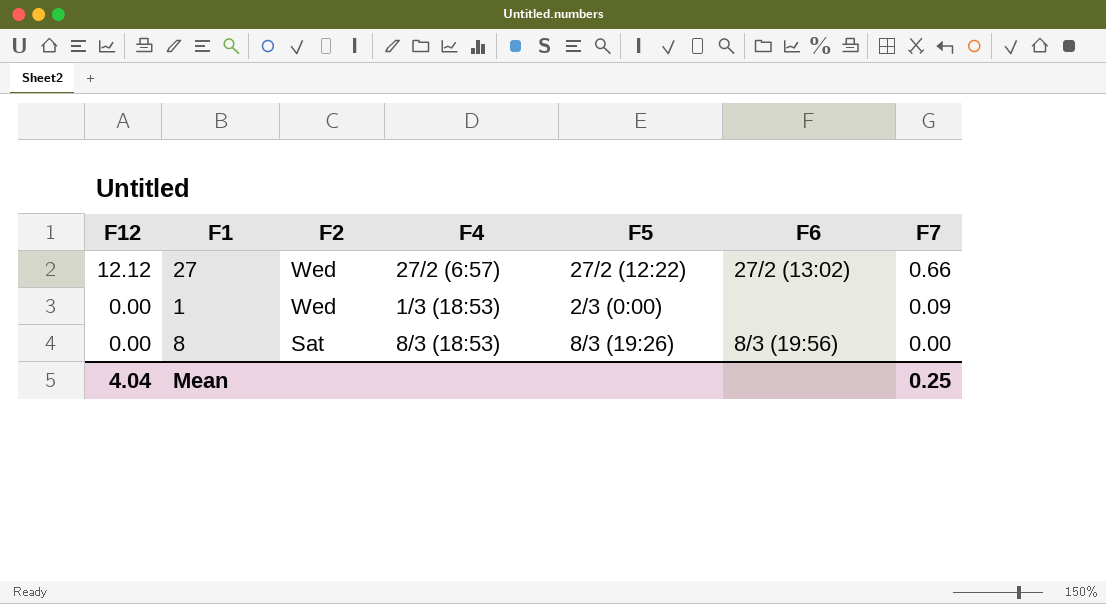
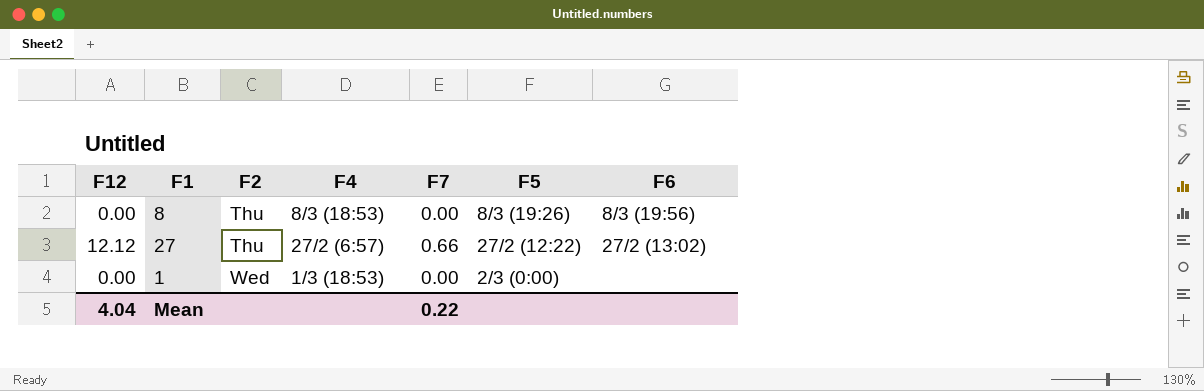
row order: F12 descending -> F2 ascending
column F7 | position: 7 -> 5
8 | F2: Sat -> Thu
27 | F2: Wed -> Thu
1 | F7: 0.09 -> 0.00
Mean | F7: 0.25 -> 0.22

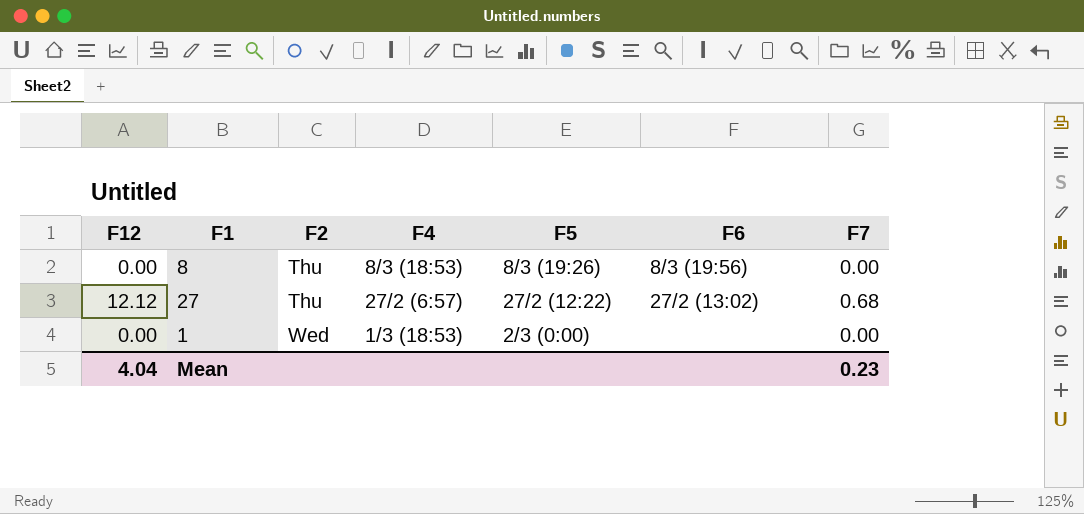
column F7 | position: 5 -> 7
27 | F7: 0.66 -> 0.68
Mean | F7: 0.22 -> 0.23

